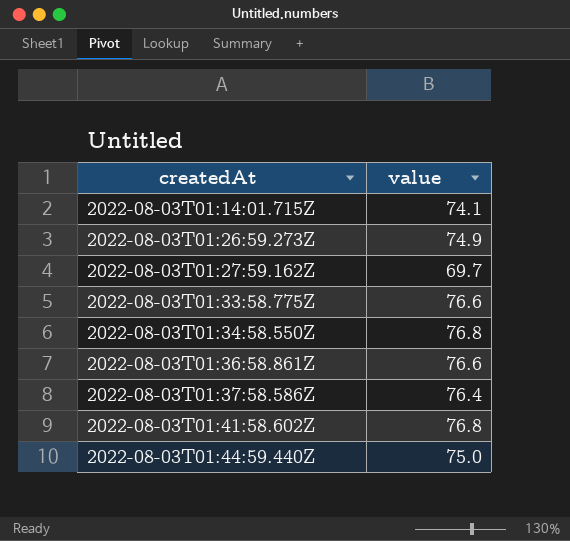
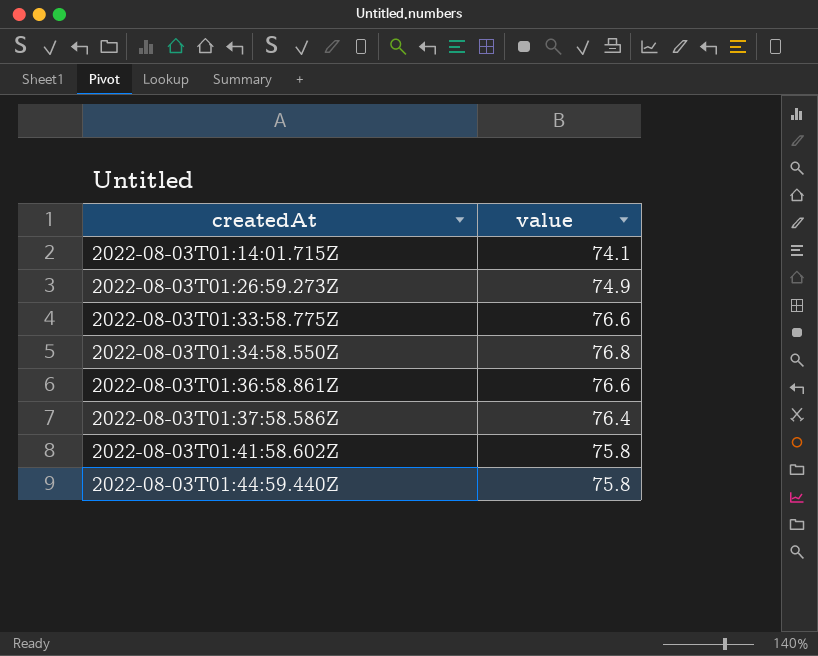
row 2022-08-03T01:27:59.162Z: 69.7 -> none
2022-08-03T01:41:58.602Z | value: 76.8 -> 75.8
2022-08-03T01:44:59.440Z | value: 75.0 -> 75.8

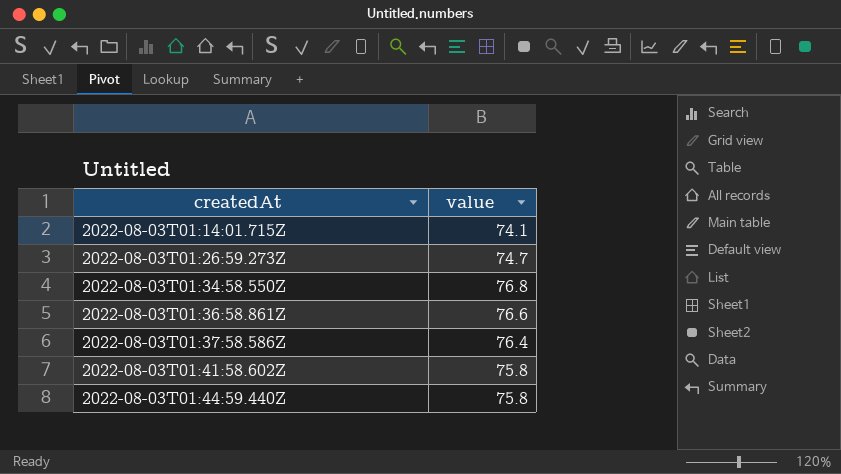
row 2022-08-03T01:33:58.775Z: 76.6 -> none
2022-08-03T01:26:59.273Z | value: 74.9 -> 74.7

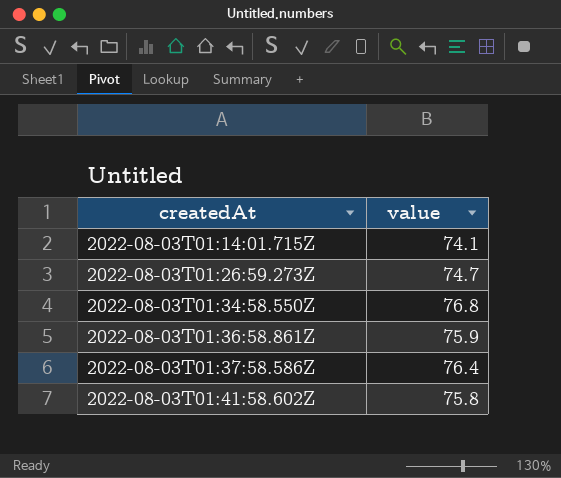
row 2022-08-03T01:44:59.440Z: 75.8 -> none
2022-08-03T01:36:58.861Z | value: 76.6 -> 75.9

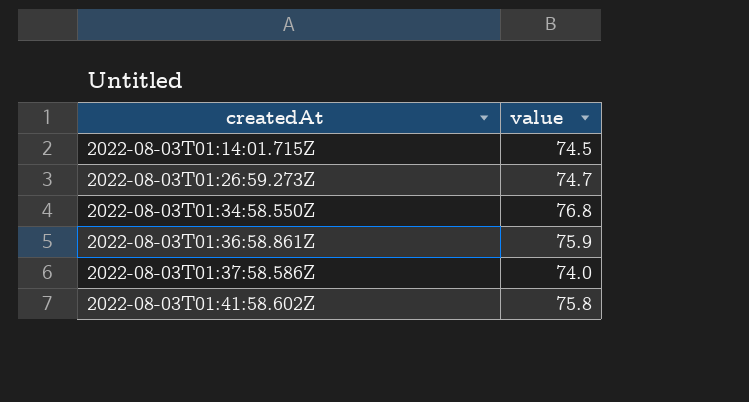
2022-08-03T01:14:01.715Z | value: 74.1 -> 74.5
2022-08-03T01:37:58.586Z | value: 76.4 -> 74.0

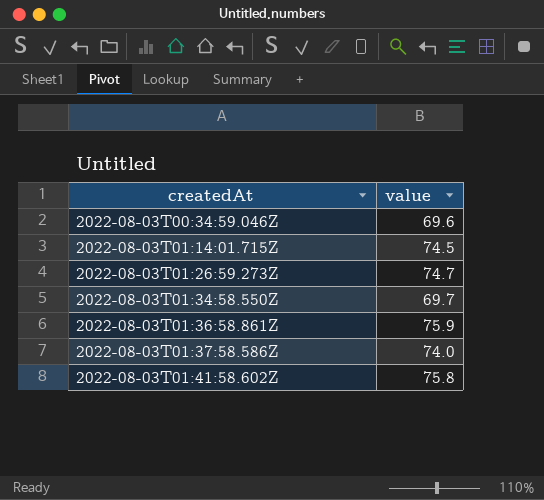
row 2022-08-03T00:34:59.046Z: none -> 69.6
2022-08-03T01:34:58.550Z | value: 76.8 -> 69.7

